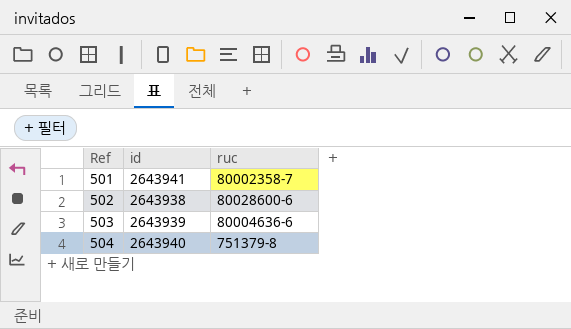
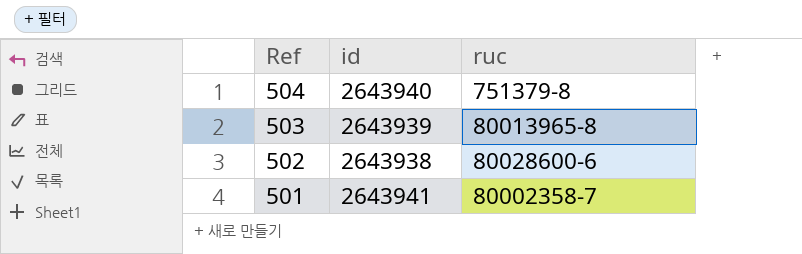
row order: Ref ascending -> Ref descending
503 | ruc: 80004636-6 -> 80013965-8

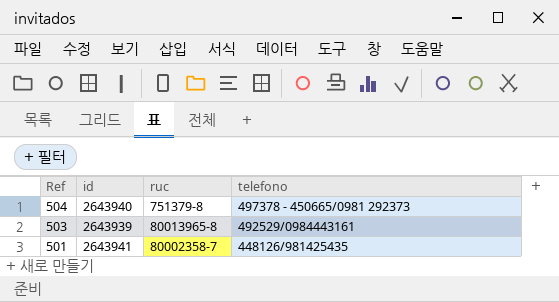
column telefono | position: none -> 4
row 502: 2643938 | 80028600-6 -> none

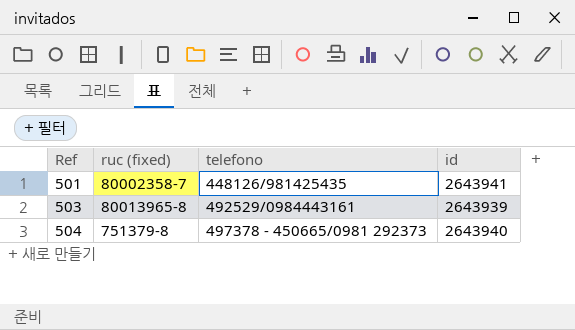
row order: Ref descending -> Ref ascending
column name: ruc -> ruc (fixed)
column id | position: 2 -> 4

